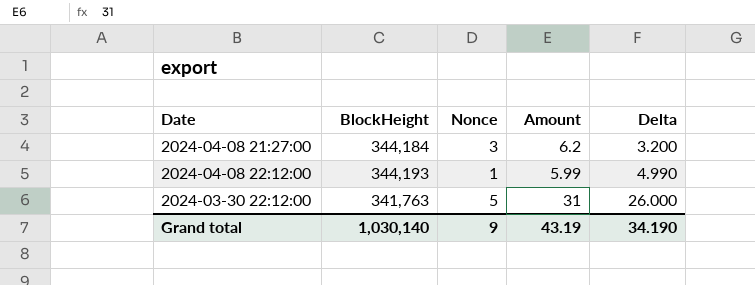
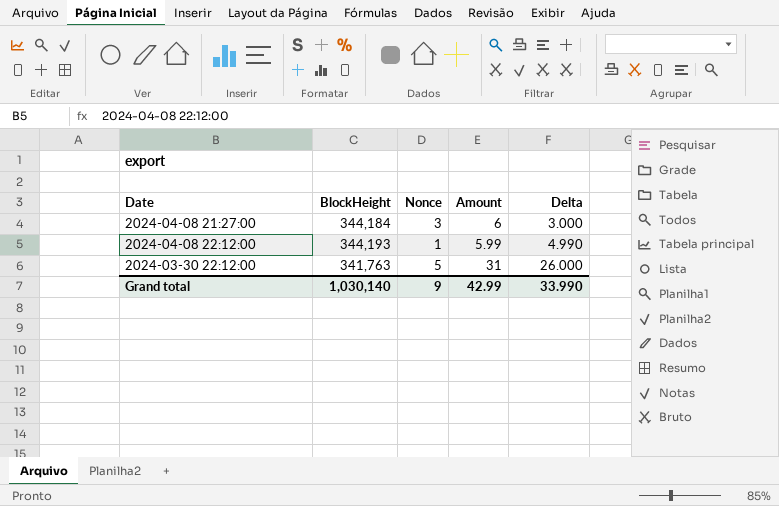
2024-04-08 21:27:00 | Amount: 6.2 -> 6
2024-04-08 21:27:00 | Delta: 3.200 -> 3.000
Grand total | Amount: 43.19 -> 42.99
Grand total | Delta: 34.190 -> 33.990

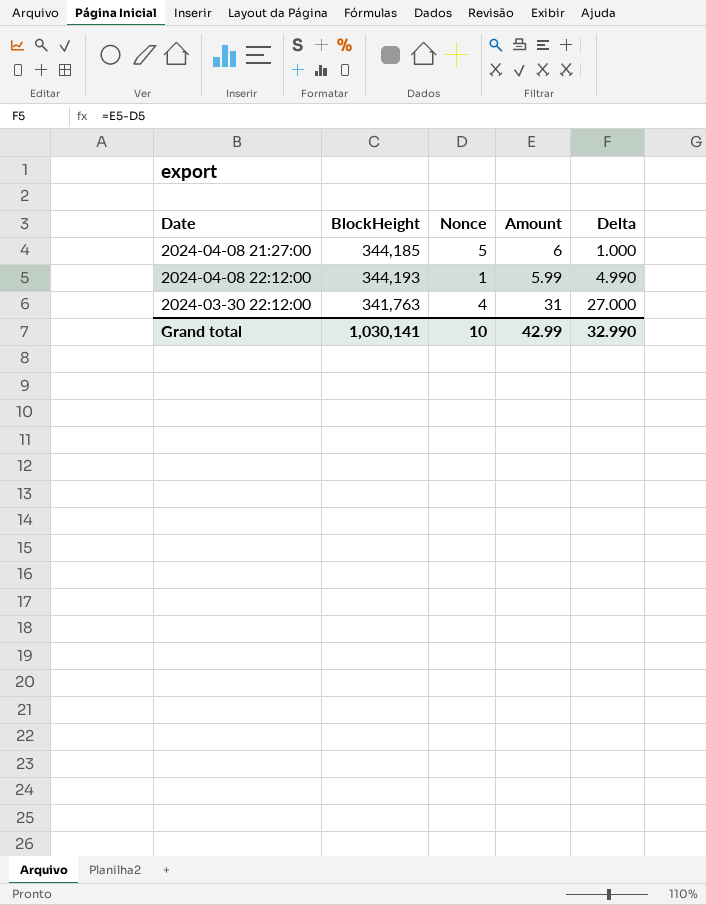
2024-04-08 21:27:00 | BlockHeight: 344,184 -> 344,185
2024-04-08 21:27:00 | Nonce: 3 -> 5
2024-04-08 21:27:00 | Delta: 3.000 -> 1.000
2024-03-30 22:12:00 | Nonce: 5 -> 4
2024-03-30 22:12:00 | Delta: 26.000 -> 27.000
Grand total | BlockHeight: 1,030,140 -> 1,030,141
Grand total | Nonce: 9 -> 10
Grand total | Delta: 33.990 -> 32.990

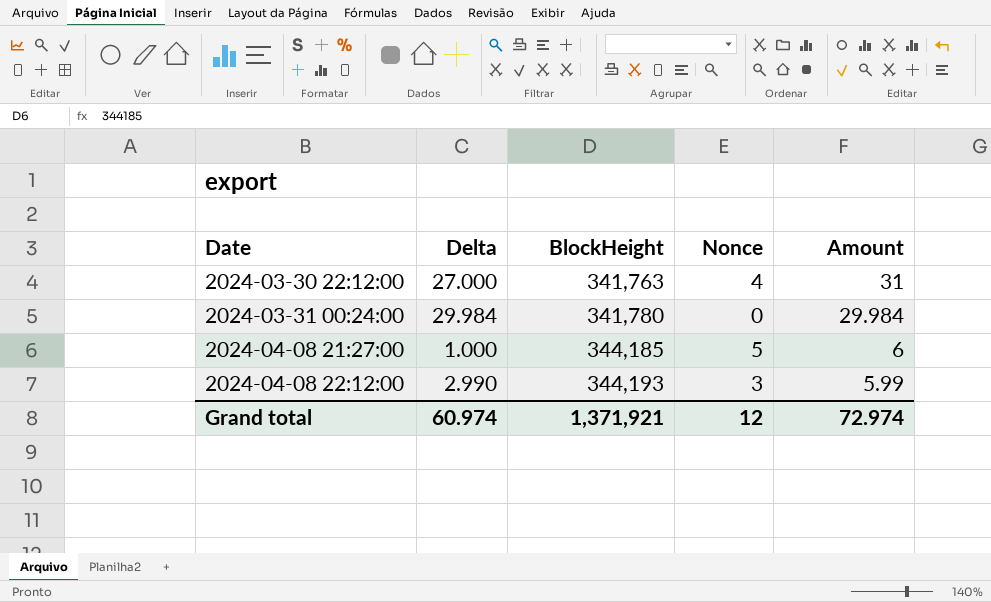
row order: Delta ascending -> Date ascending
column Delta | position: 5 -> 2
row 2024-03-31 00:24:00: none -> 29.984 | 341,780 | 0 | 29.984
2024-04-08 22:12:00 | Delta: 4.990 -> 2.990
2024-04-08 22:12:00 | Nonce: 1 -> 3
Grand total | Delta: 32.990 -> 60.974
Grand total | BlockHeight: 1,030,141 -> 1,371,921
Grand total | Nonce: 10 -> 12
Grand total | Amount: 42.99 -> 72.974

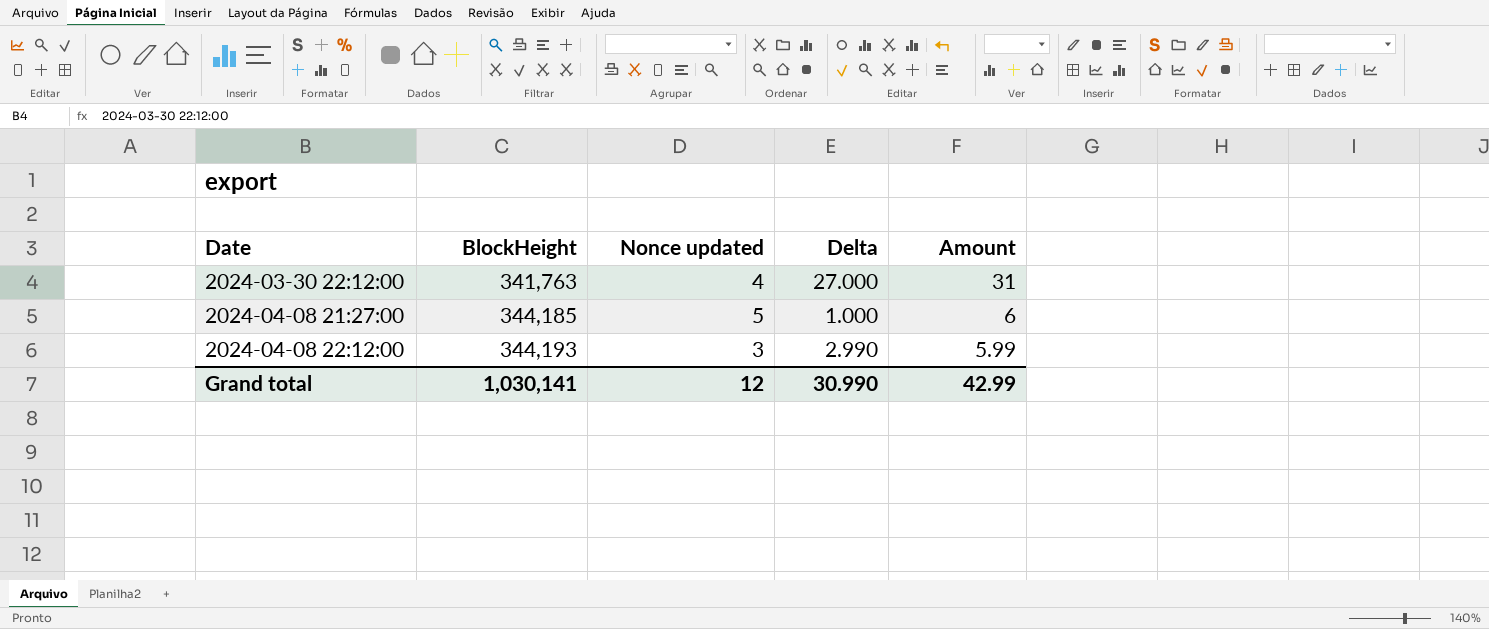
column name: Nonce -> Nonce updated
column Delta | position: 2 -> 4
row 2024-03-31 00:24:00: 29.984 | 341,780 | 0 | 29.984 -> none
Grand total | BlockHeight: 1,371,921 -> 1,030,141
Grand total | Delta: 60.974 -> 30.990
Grand total | Amount: 72.974 -> 42.99

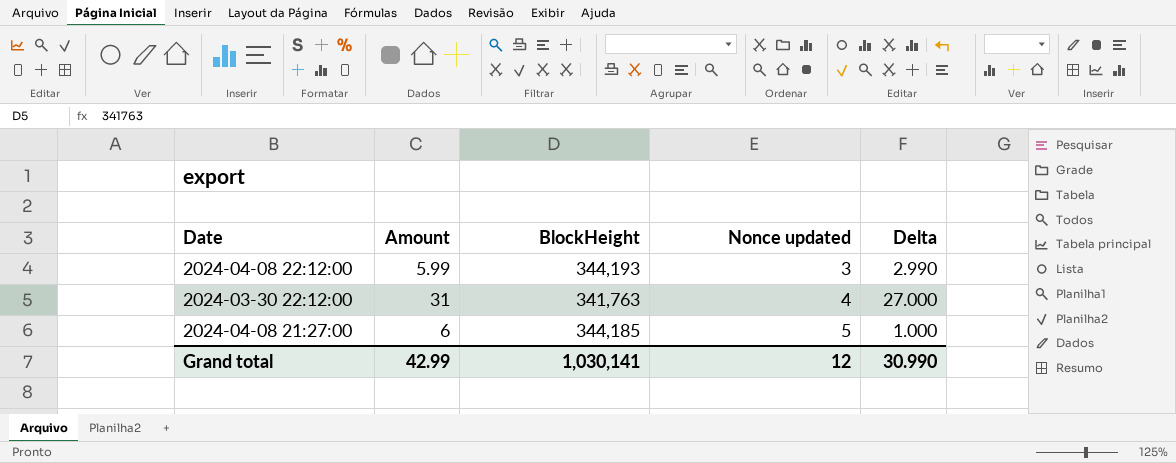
row order: Date ascending -> Nonce updated ascending
column Amount | position: 5 -> 2

